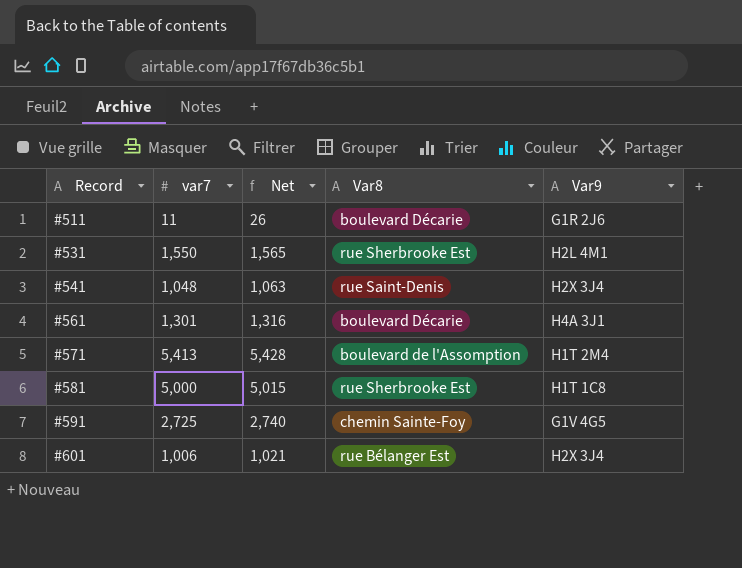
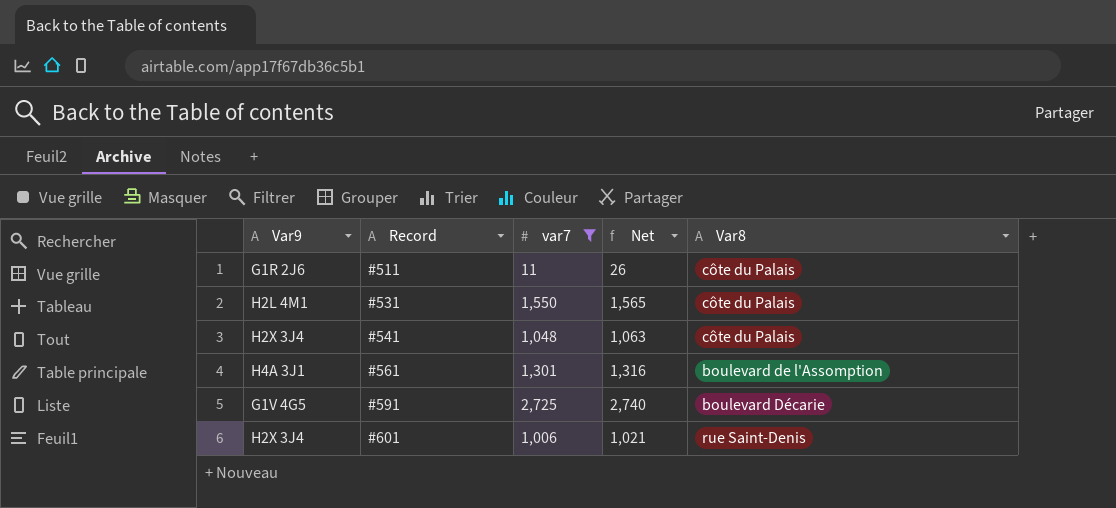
filter: none -> var7 <= 2,725
column Var9 | position: 5 -> 1
#511 | Var8: boulevard Décarie -> côte du Palais
#531 | Var8: rue Sherbrooke Est -> côte du Palais
#541 | Var8: rue Saint-Denis -> côte du Palais
#561 | Var8: boulevard Décarie -> boulevard de l'Assomption
#591 | Var8: chemin Sainte-Foy -> boulevard Décarie
#601 | Var8: rue Bélanger Est -> rue Saint-Denis

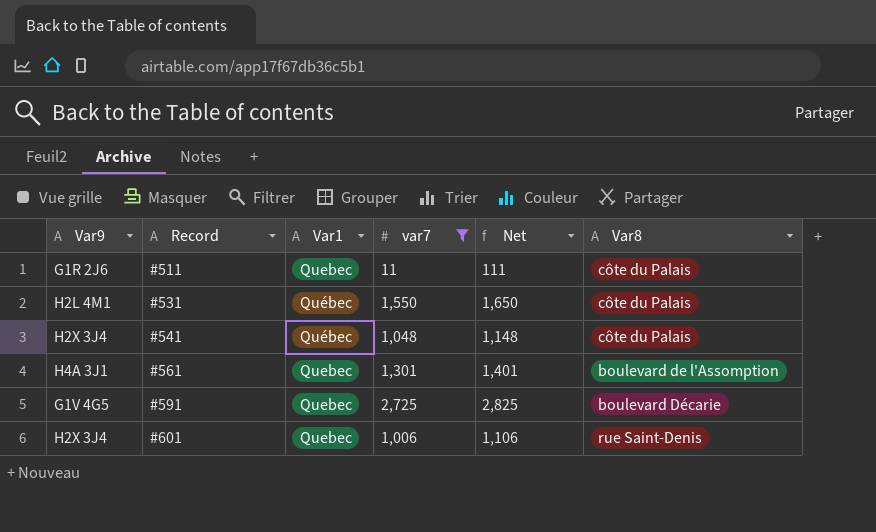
column Var1 | position: none -> 3
column Net | formula: [var7] + 15 -> [var7] + 100

